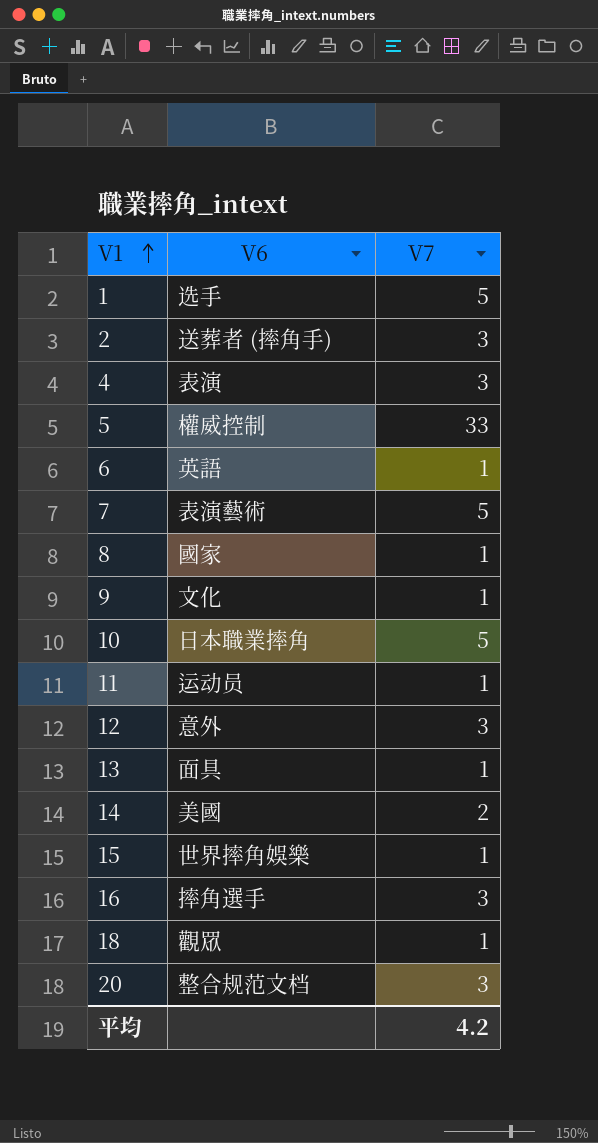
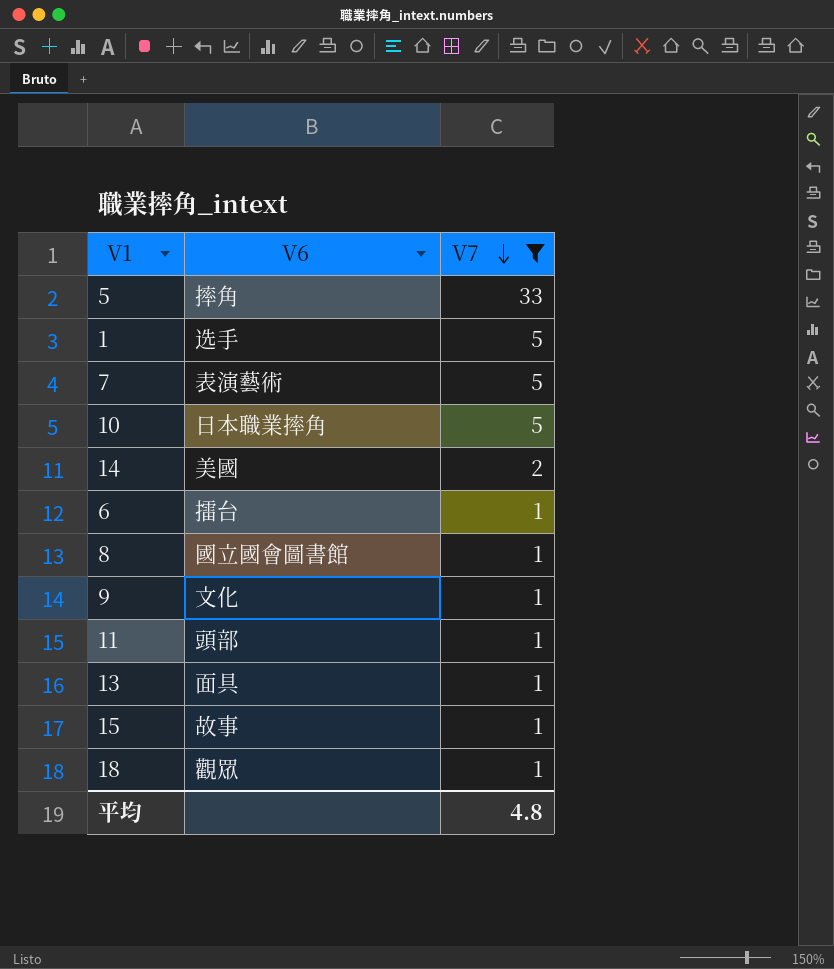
filter: none -> V7 != 3
row order: V1 ascending -> V7 descending
5 | V6: 權威控制 -> 摔角
6 | V6: 英語 -> 擂台
8 | V6: 國家 -> 國立國會圖書館
11 | V6: 运动员 -> 頭部
15 | V6: 世界摔角娛樂 -> 故事
平均 | V7: 4.2 -> 4.8

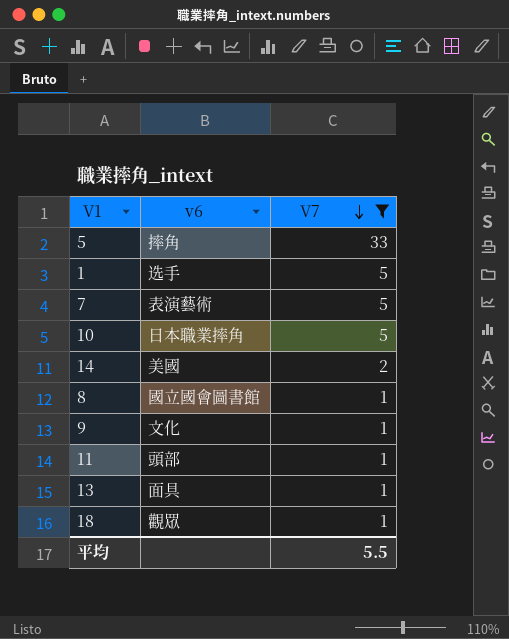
column name: V6 -> v6
row 6: 擂台 | 1 -> none
row 15: 故事 | 1 -> none
平均 | V7: 4.8 -> 5.5

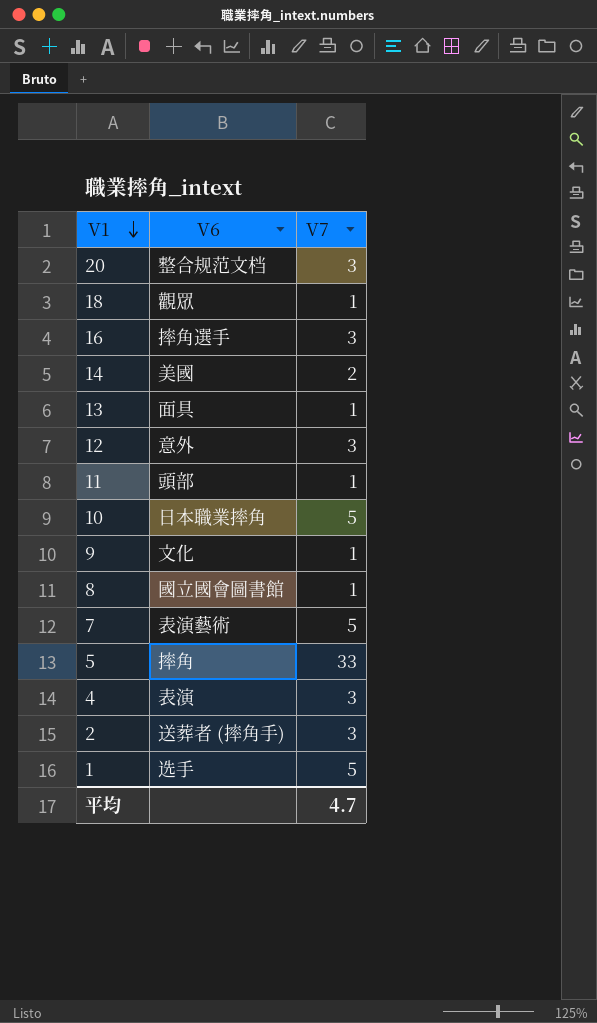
filter: V7 != 3 -> none
row order: V7 descending -> V1 descending
column name: v6 -> V6
平均 | V7: 5.5 -> 4.7

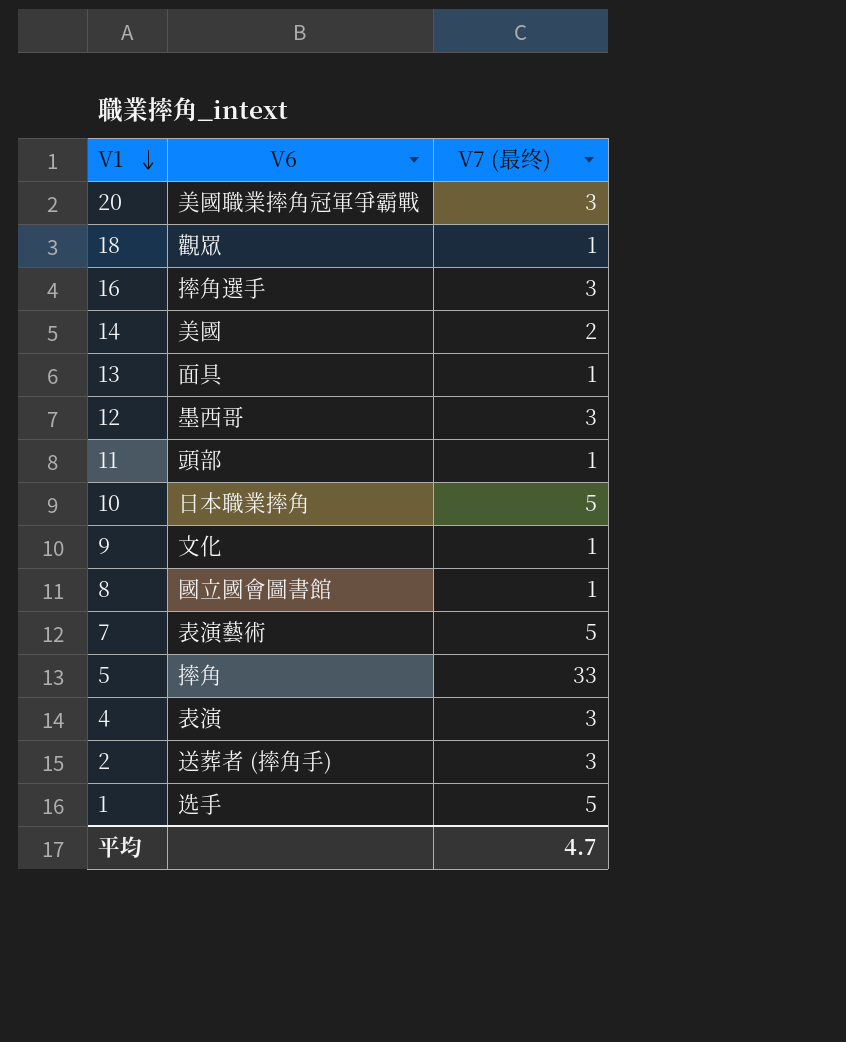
column name: V7 -> V7 (最终)
20 | V6: 整合规范文档 -> 美國職業摔角冠軍爭霸戰
12 | V6: 意外 -> 墨西哥

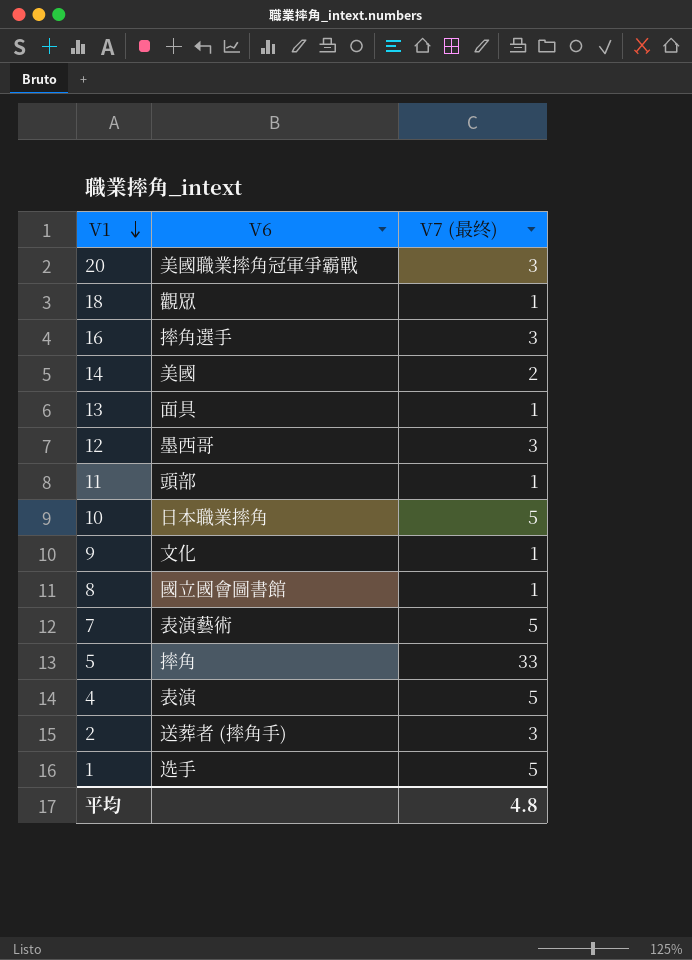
4 | V7 (最终): 3 -> 5
平均 | V7 (最终): 4.7 -> 4.8

